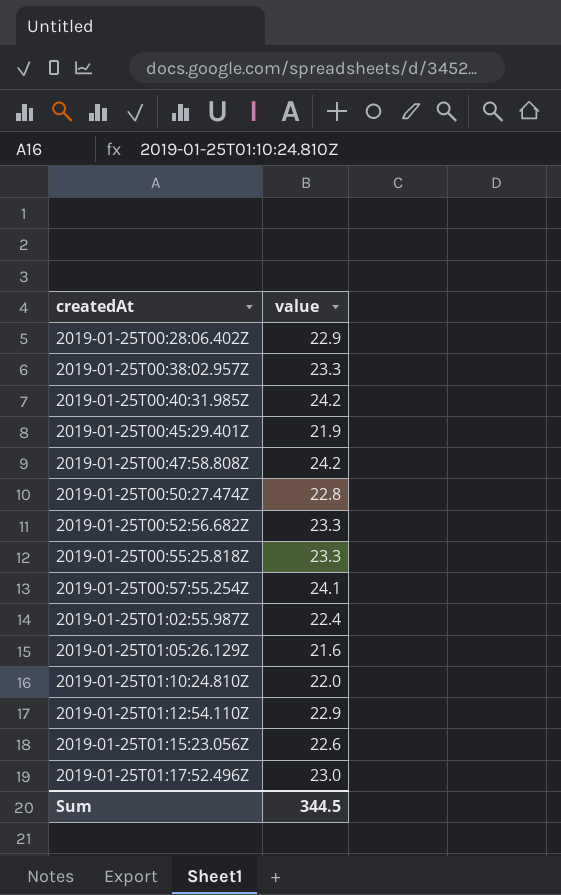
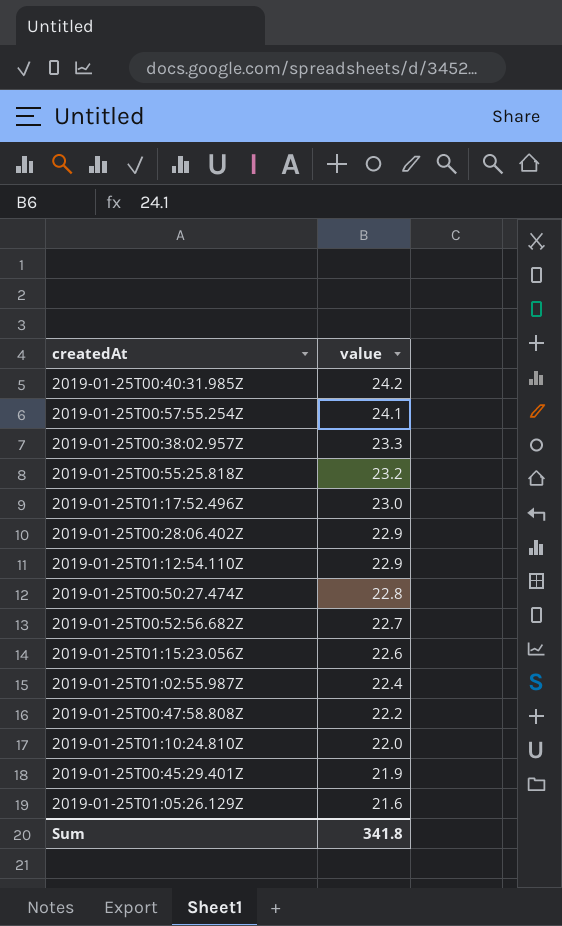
row order: createdAt ascending -> value descending
2019-01-25T00:55:25.818Z | value: 23.3 -> 23.2
2019-01-25T00:52:56.682Z | value: 23.3 -> 22.7
2019-01-25T00:47:58.808Z | value: 24.2 -> 22.2
Sum | value: 344.5 -> 341.8

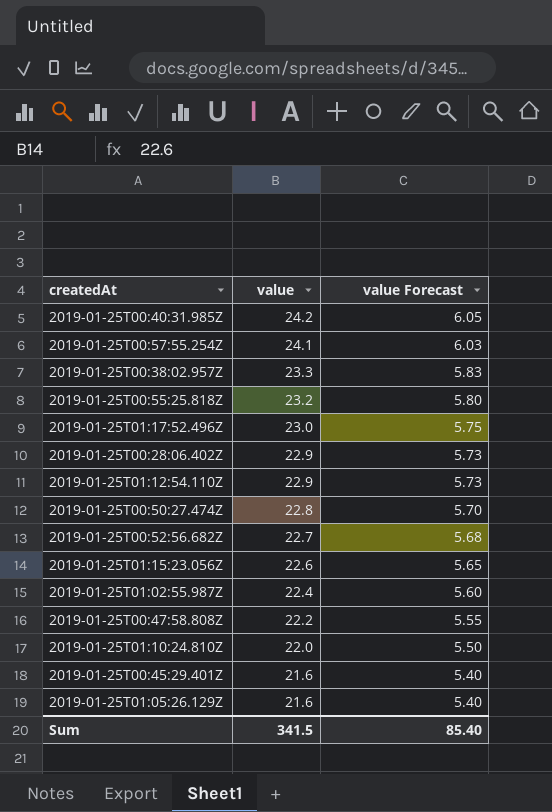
column value Forecast | formula: none -> [value] * 0.25
2019-01-25T00:45:29.401Z | value: 21.9 -> 21.6
Sum | value: 341.8 -> 341.5

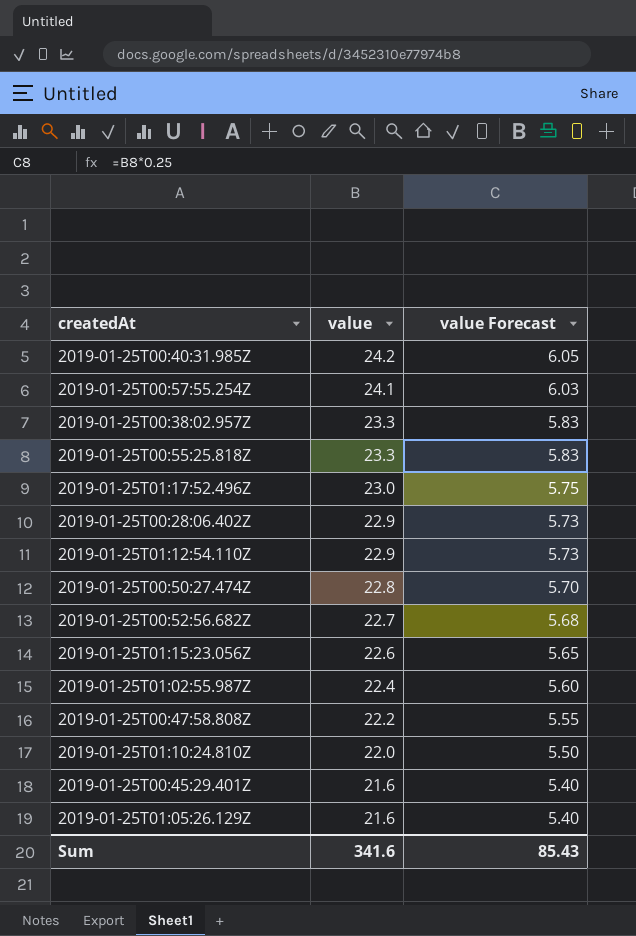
2019-01-25T00:55:25.818Z | value: 23.2 -> 23.3
2019-01-25T00:55:25.818Z | value Forecast: 5.80 -> 5.83
Sum | value: 341.5 -> 341.6
Sum | value Forecast: 85.40 -> 85.43

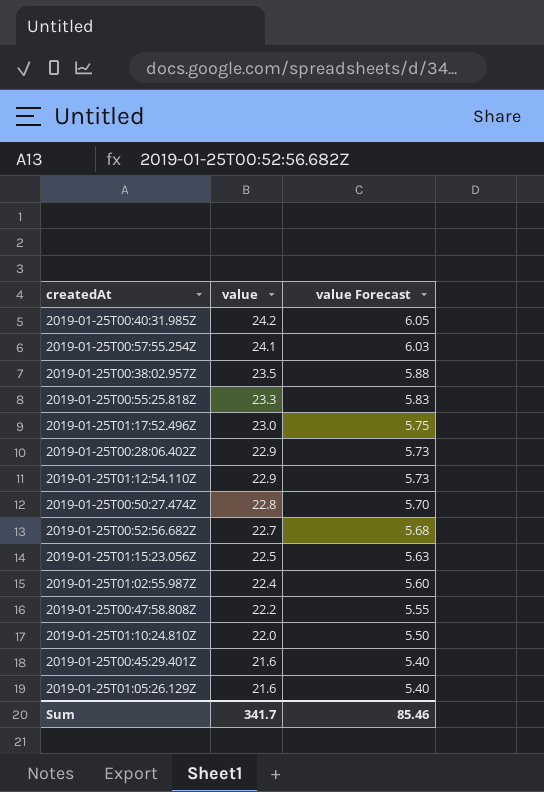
2019-01-25T00:38:02.957Z | value: 23.3 -> 23.5
2019-01-25T00:38:02.957Z | value Forecast: 5.83 -> 5.88
2019-01-25T01:15:23.056Z | value: 22.6 -> 22.5
2019-01-25T01:15:23.056Z | value Forecast: 5.65 -> 5.63
Sum | value: 341.6 -> 341.7
Sum | value Forecast: 85.43 -> 85.46

